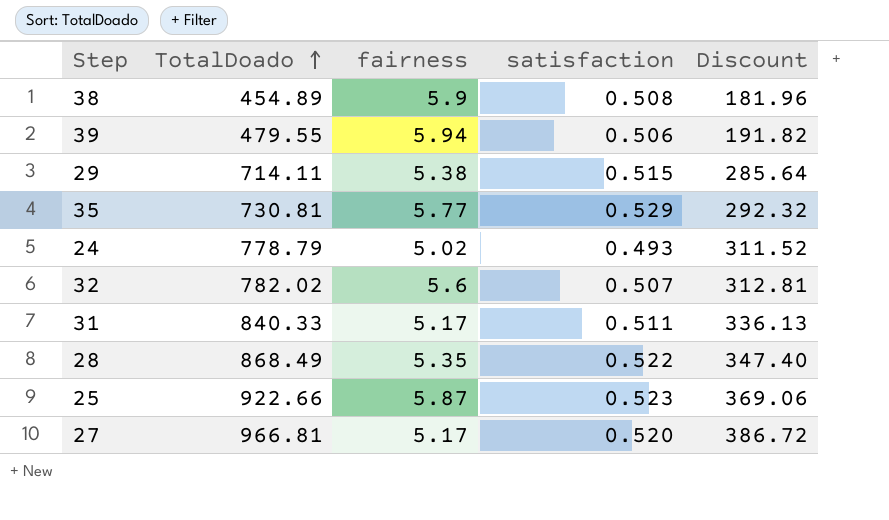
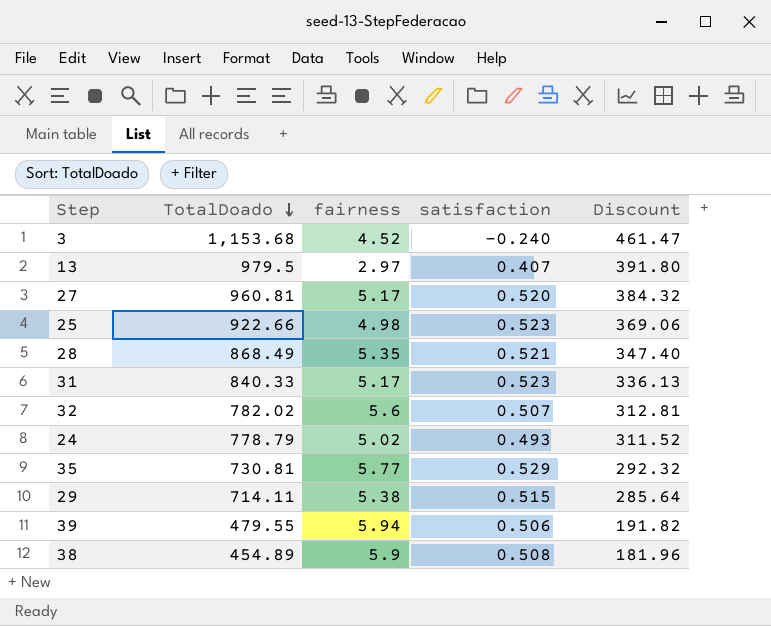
row order: TotalDoado ascending -> TotalDoado descending
row 3: none -> 1,153.68 | 4.52 | -0.240 | 461.47
row 13: none -> 979.5 | 2.97 | 0.407 | 391.80
27 | TotalDoado: 966.81 -> 960.81
27 | Discount: 386.72 -> 384.32
25 | fairness: 5.87 -> 4.98
28 | satisfaction: 0.522 -> 0.521
31 | satisfaction: 0.511 -> 0.523

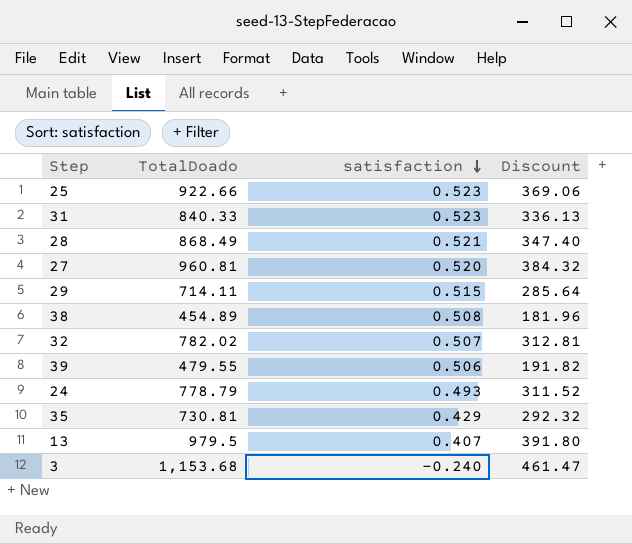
row order: TotalDoado descending -> satisfaction descending
column fairness | position: 3 -> none
35 | satisfaction: 0.529 -> 0.429

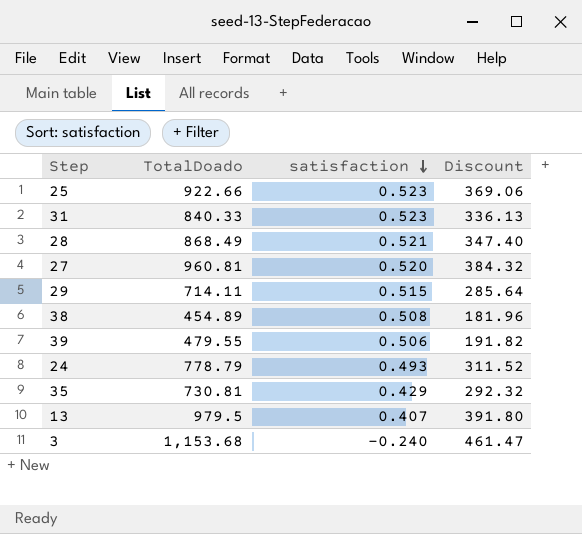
row 32: 782.02 | 0.507 | 312.81 -> none

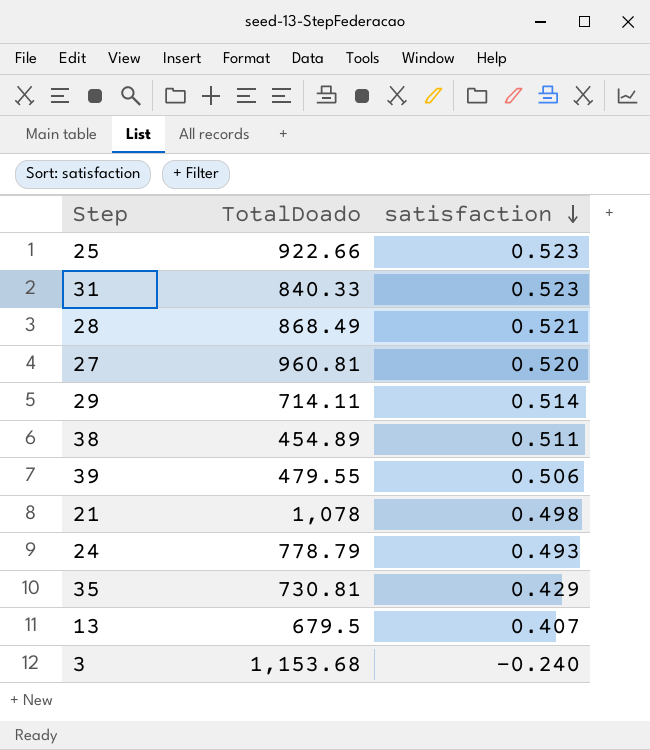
column Discount | formula: [TotalDoado] * 0.4 -> none
29 | satisfaction: 0.515 -> 0.514
38 | satisfaction: 0.508 -> 0.511
row 21: none -> 1,078 | 0.498
13 | TotalDoado: 979.5 -> 679.5

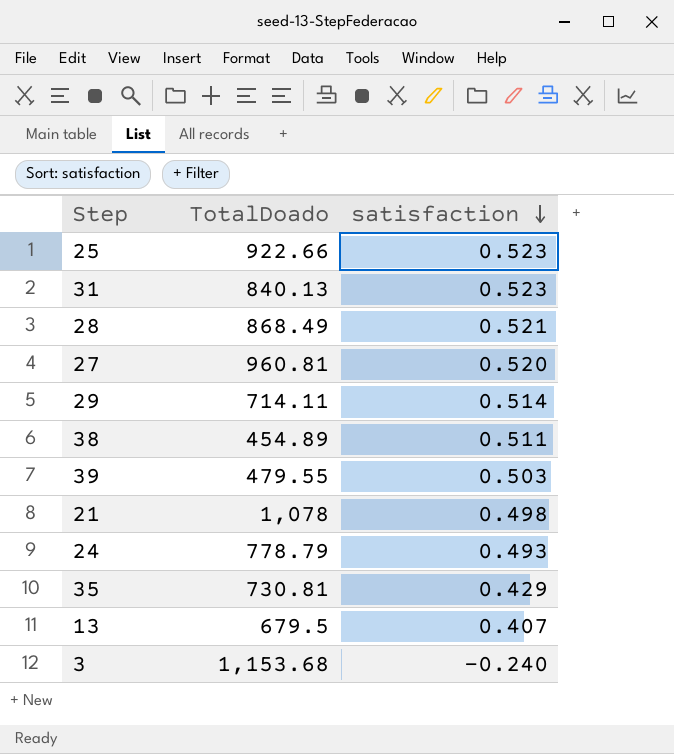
31 | TotalDoado: 840.33 -> 840.13
39 | satisfaction: 0.506 -> 0.503

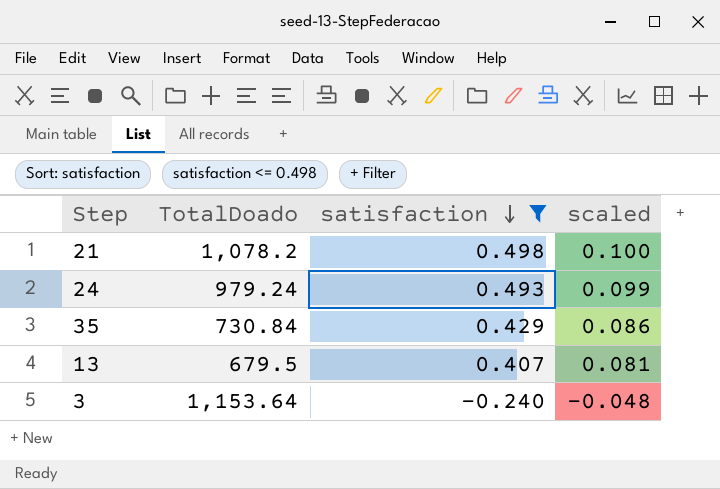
filter: none -> satisfaction <= 0.498
column scaled | formula: none -> [satisfaction] * 0.2
21 | TotalDoado: 1,078 -> 1,078.2
24 | TotalDoado: 778.79 -> 979.24
35 | TotalDoado: 730.81 -> 730.84
3 | TotalDoado: 1,153.68 -> 1,153.64

